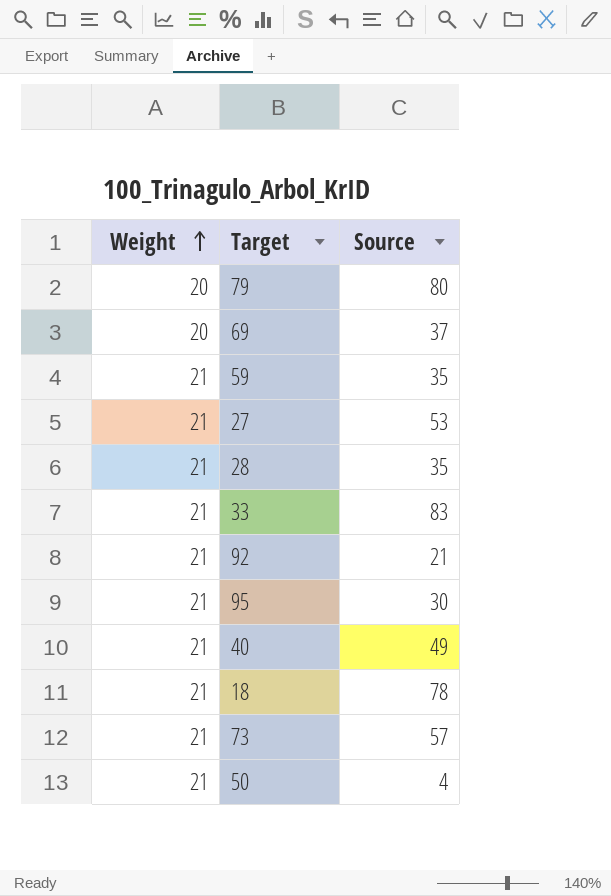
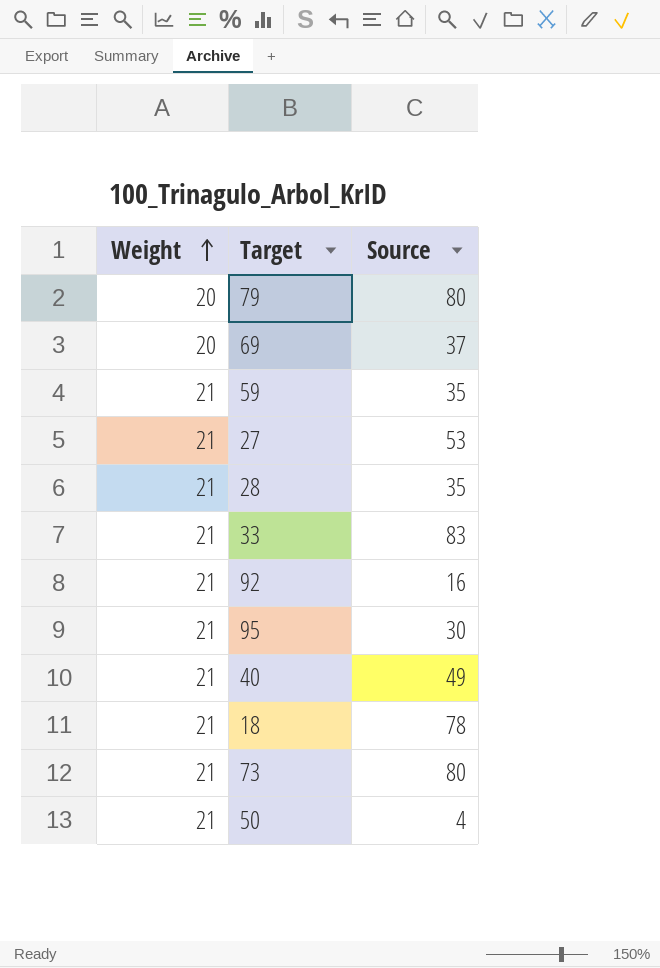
92 | Source: 21 -> 16
73 | Source: 57 -> 80

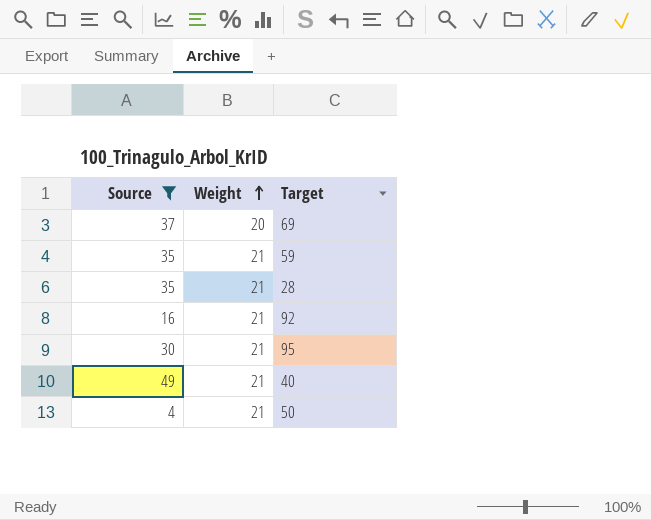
filter: none -> Source <= 49
column Source | position: 3 -> 1

